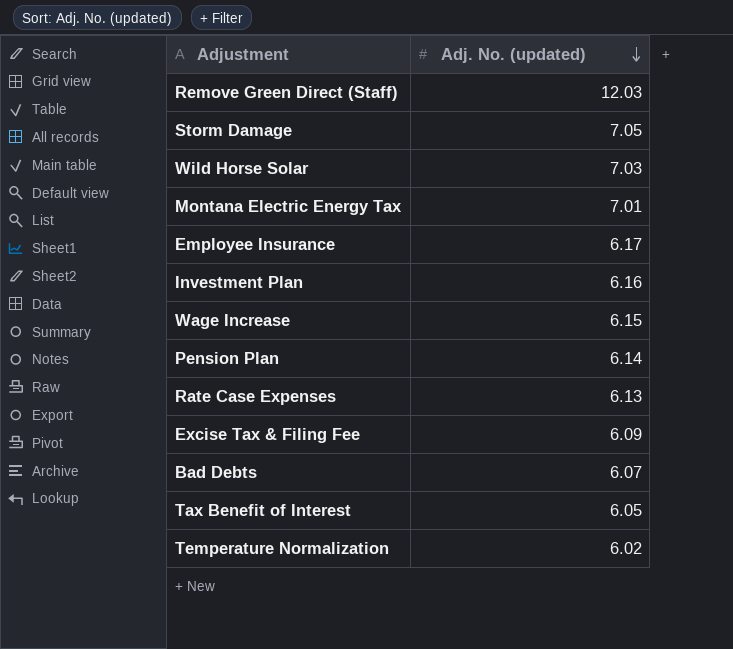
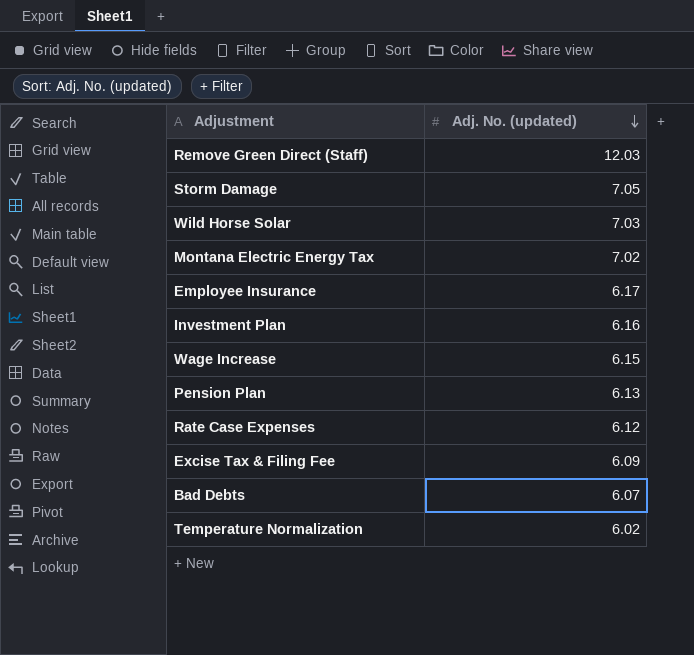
row Tax Benefit of Interest: 6.05 -> none
Montana Electric Energy Tax | Adj. No. (updated): 7.01 -> 7.02
Pension Plan | Adj. No. (updated): 6.14 -> 6.13
Rate Case Expenses | Adj. No. (updated): 6.13 -> 6.12

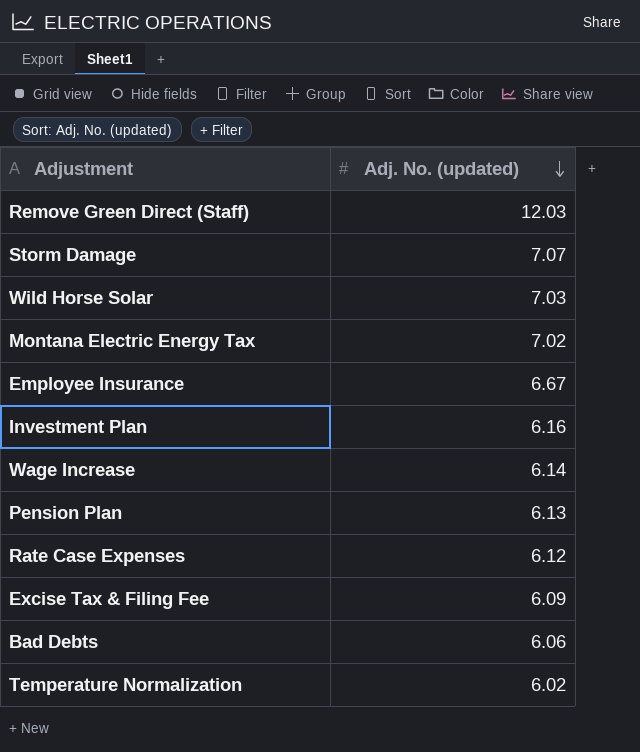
Storm Damage | Adj. No. (updated): 7.05 -> 7.07
Employee Insurance | Adj. No. (updated): 6.17 -> 6.67
Wage Increase | Adj. No. (updated): 6.15 -> 6.14
Bad Debts | Adj. No. (updated): 6.07 -> 6.06

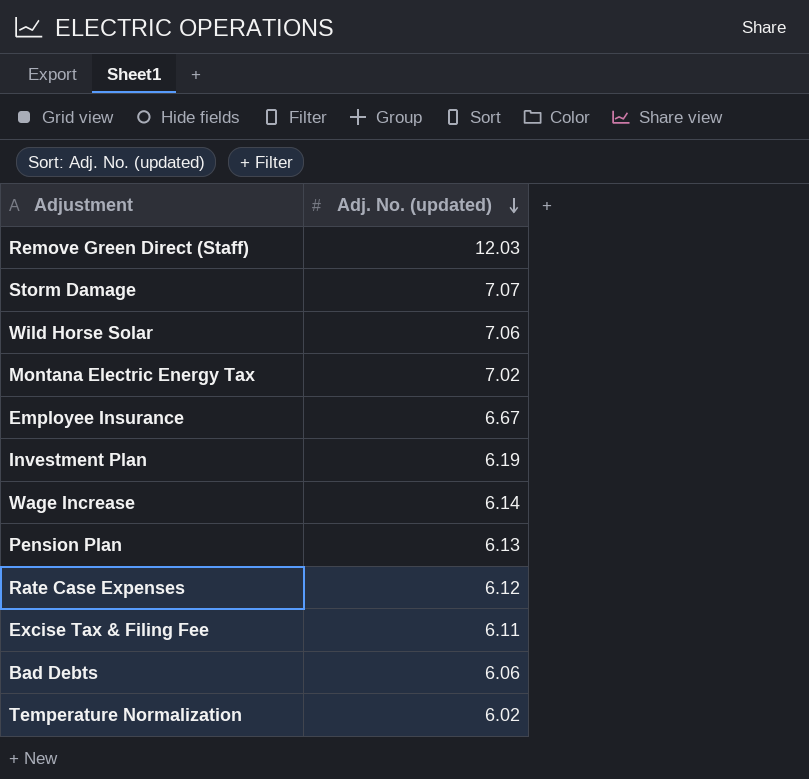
Wild Horse Solar | Adj. No. (updated): 7.03 -> 7.06
Investment Plan | Adj. No. (updated): 6.16 -> 6.19
Excise Tax & Filing Fee | Adj. No. (updated): 6.09 -> 6.11

